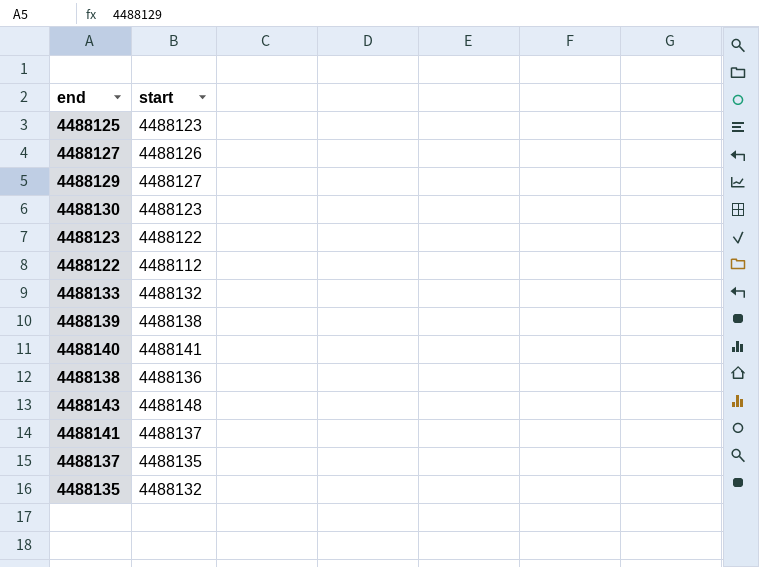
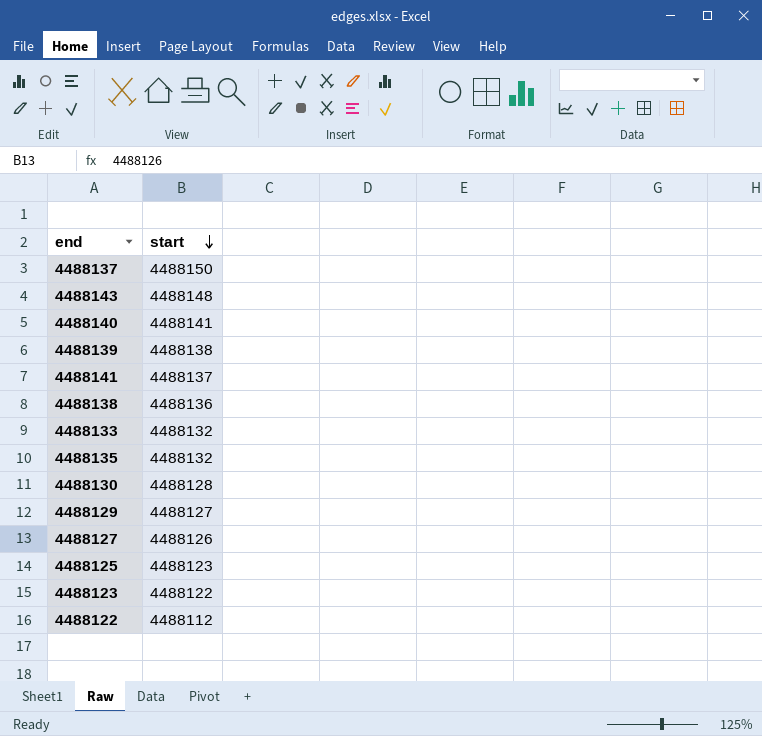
row order: none -> start descending
4488137 | start: 4488135 -> 4488150
4488130 | start: 4488123 -> 4488128

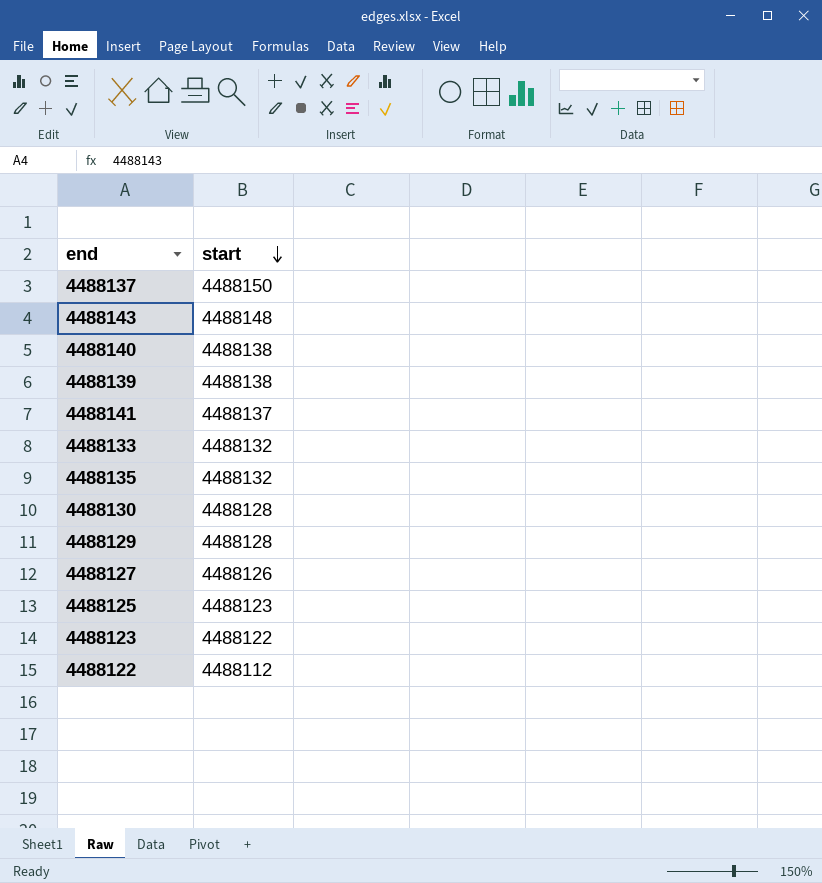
row 4488138: 4488136 -> none
4488140 | start: 4488141 -> 4488138
4488129 | start: 4488127 -> 4488128

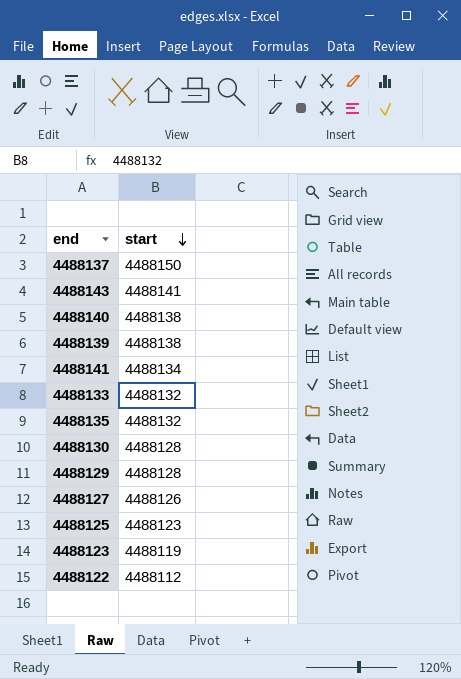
4488143 | start: 4488148 -> 4488141
4488141 | start: 4488137 -> 4488134
4488123 | start: 4488122 -> 4488119

